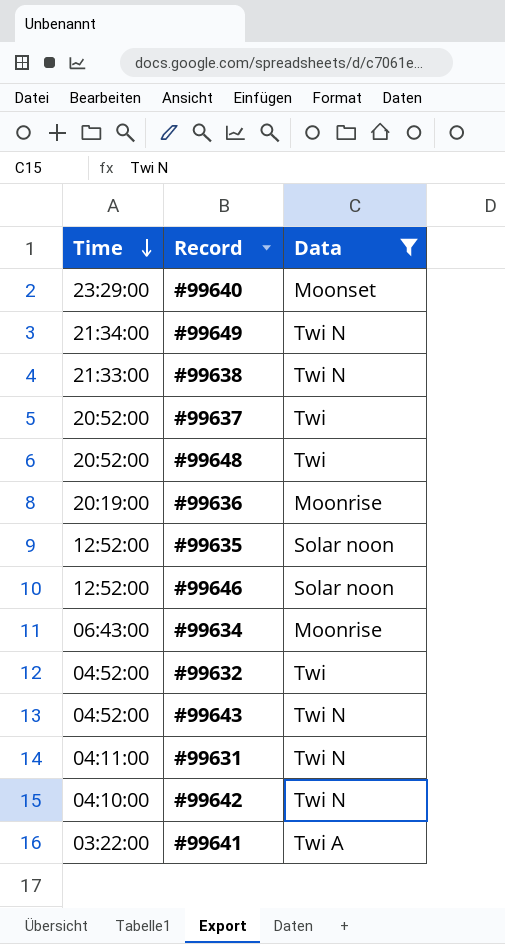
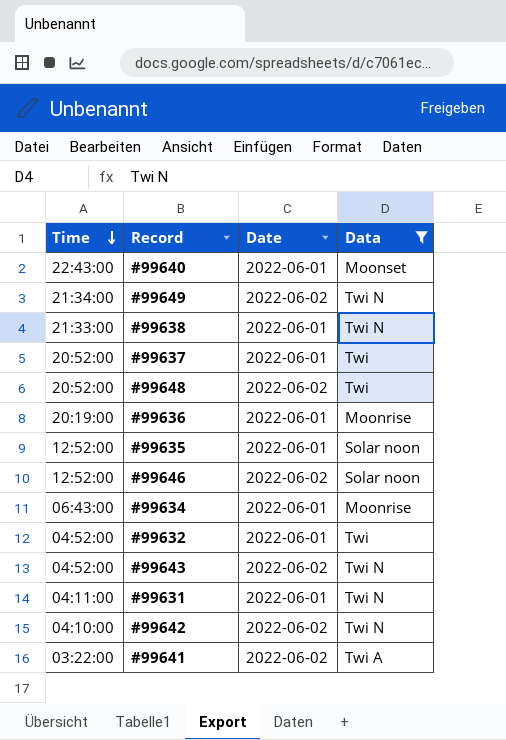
column Date | position: none -> 3
#99640 | Time: 23:29:00 -> 22:43:00

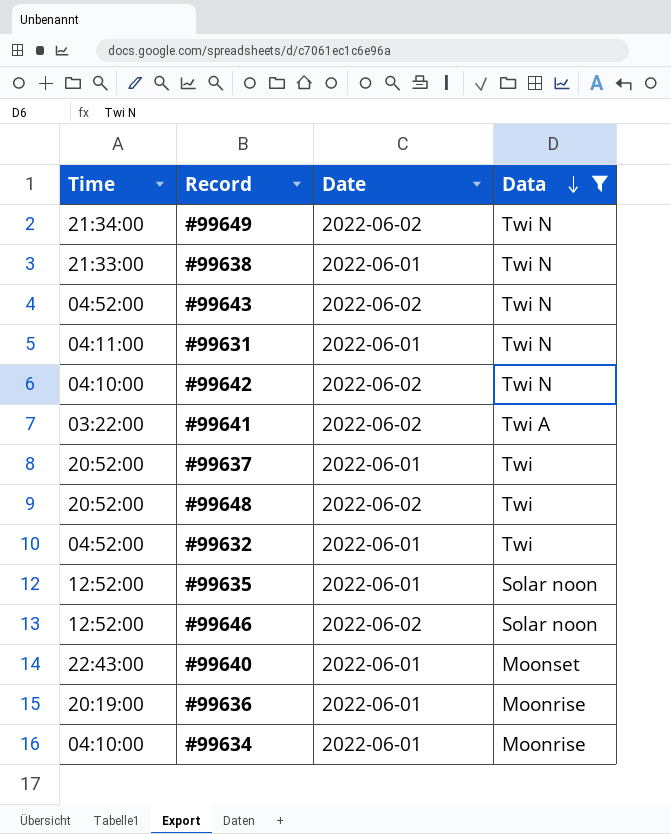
row order: Time descending -> Data descending
#99634 | Time: 06:43:00 -> 04:10:00

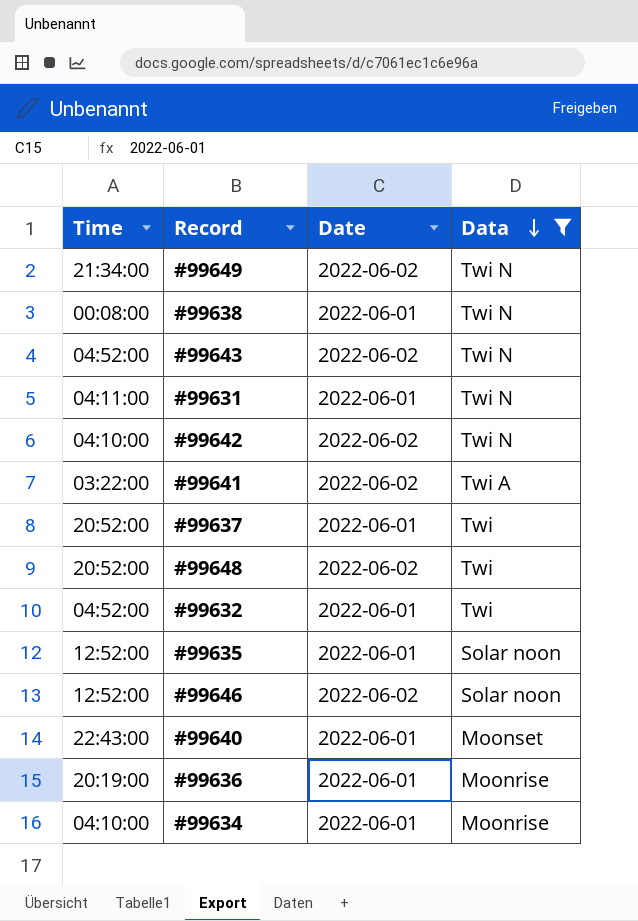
#99638 | Time: 21:33:00 -> 00:08:00

